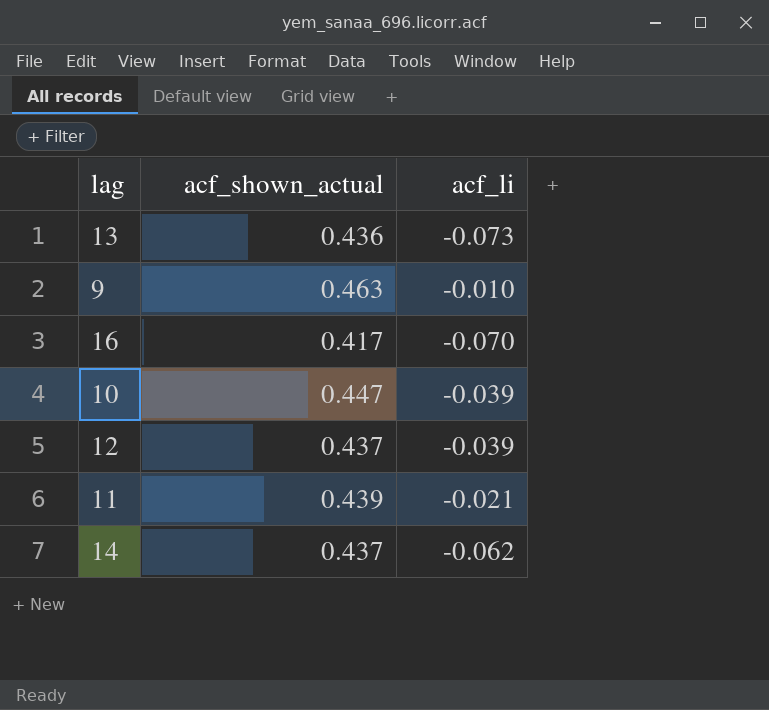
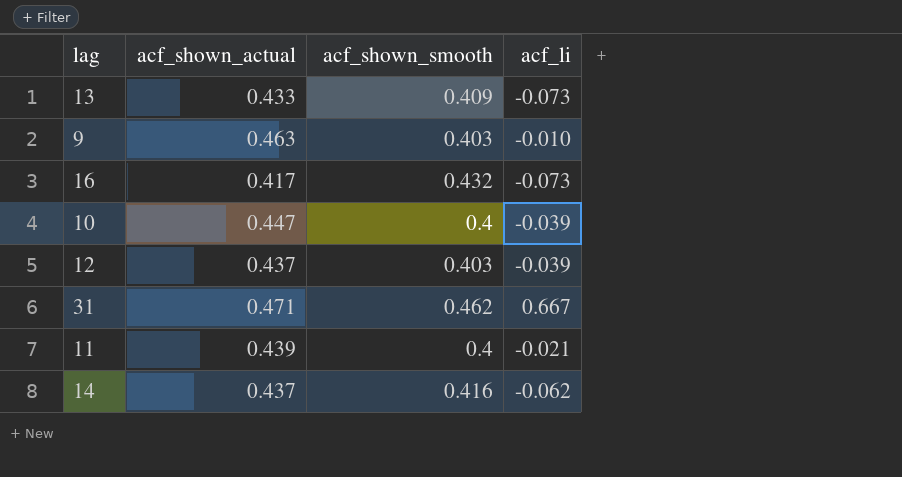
column acf_shown_smooth | position: none -> 3
13 | acf_shown_actual: 0.436 -> 0.433
16 | acf_li: -0.070 -> -0.073
row 31: none -> 0.471 | 0.462 | 0.667

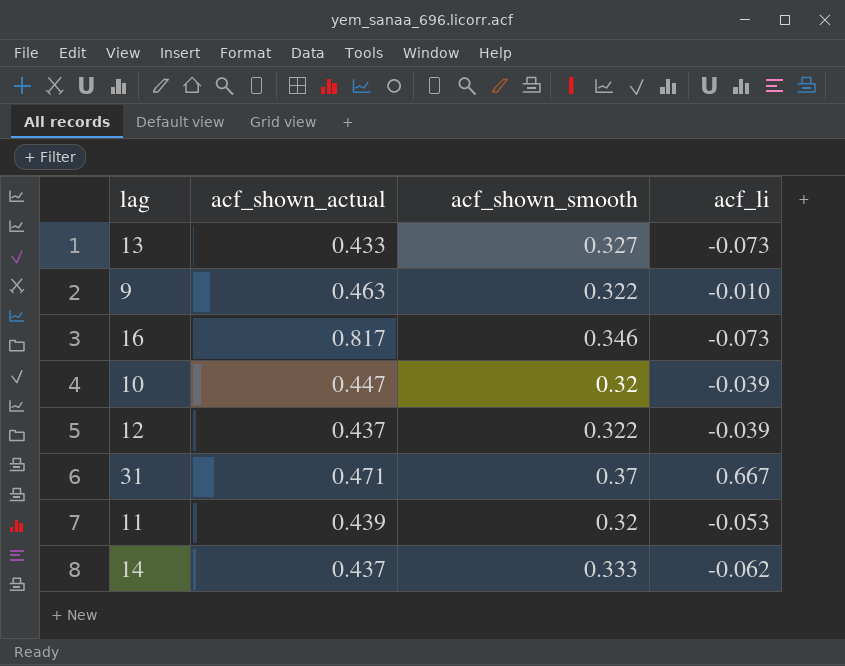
13 | acf_shown_smooth: 0.409 -> 0.327
9 | acf_shown_smooth: 0.403 -> 0.322
16 | acf_shown_actual: 0.417 -> 0.817
16 | acf_shown_smooth: 0.432 -> 0.346
10 | acf_shown_smooth: 0.4 -> 0.32
12 | acf_shown_smooth: 0.403 -> 0.322
31 | acf_shown_smooth: 0.462 -> 0.37
11 | acf_shown_smooth: 0.4 -> 0.32
11 | acf_li: -0.021 -> -0.053
14 | acf_shown_smooth: 0.416 -> 0.333

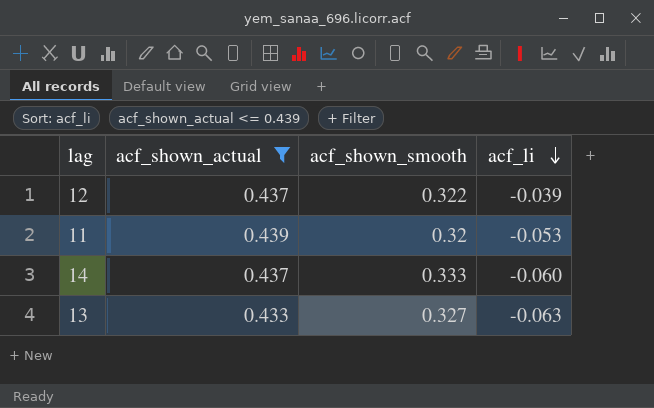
filter: none -> acf_shown_actual <= 0.439
row order: none -> acf_li descending
14 | acf_li: -0.062 -> -0.060
13 | acf_li: -0.073 -> -0.063

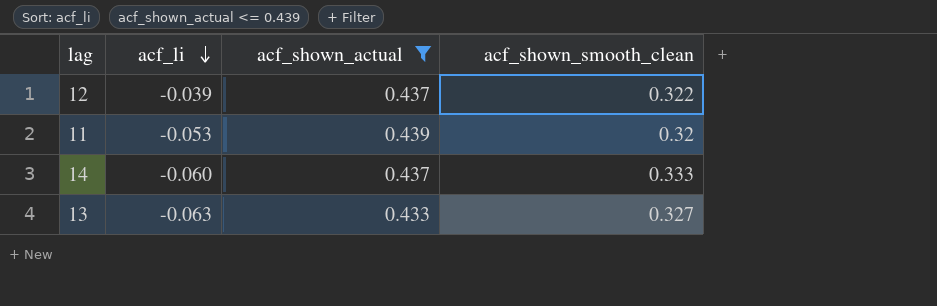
column acf_li | position: 4 -> 2
column name: acf_shown_smooth -> acf_shown_smooth_clean

